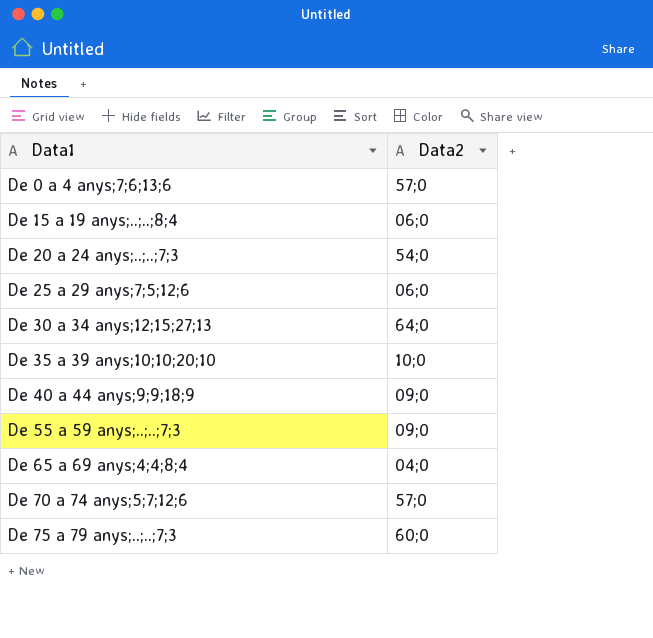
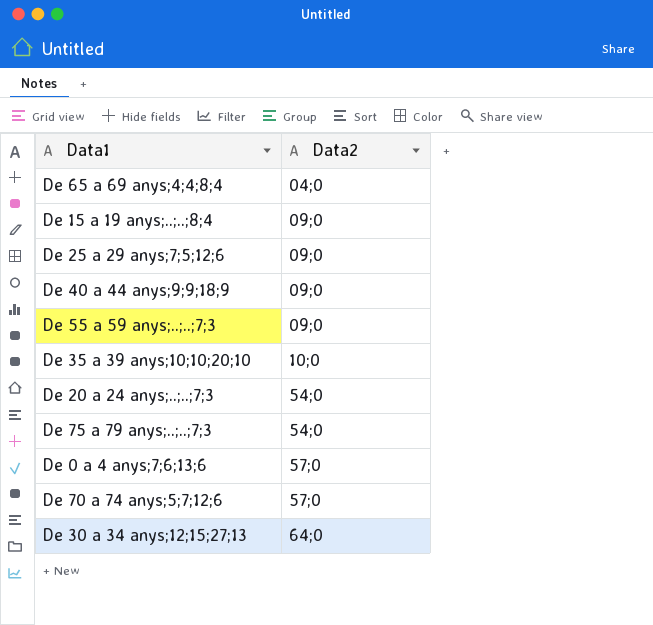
row order: Data1 ascending -> Data2 ascending
De 15 a 19 anys;..;..;8;4 | Data2: 06;0 -> 09;0
De 25 a 29 anys;7;5;12;6 | Data2: 06;0 -> 09;0
De 75 a 79 anys;..;..;7;3 | Data2: 60;0 -> 54;0

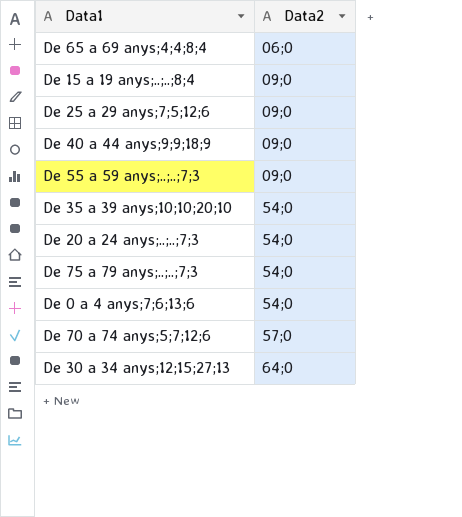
De 65 a 69 anys;4;4;8;4 | Data2: 04;0 -> 06;0
De 35 a 39 anys;10;10;20;10 | Data2: 10;0 -> 54;0
De 0 a 4 anys;7;6;13;6 | Data2: 57;0 -> 54;0

